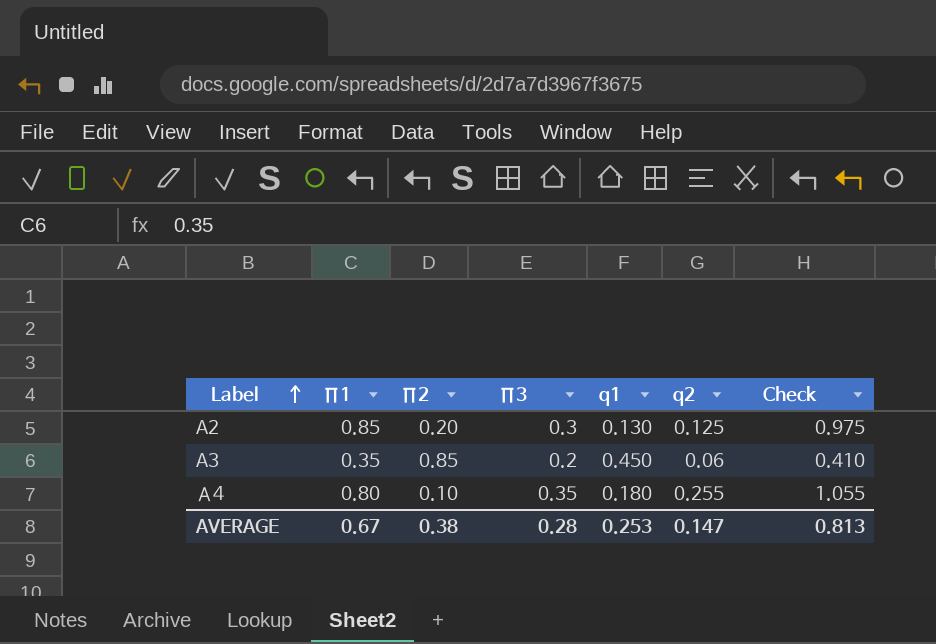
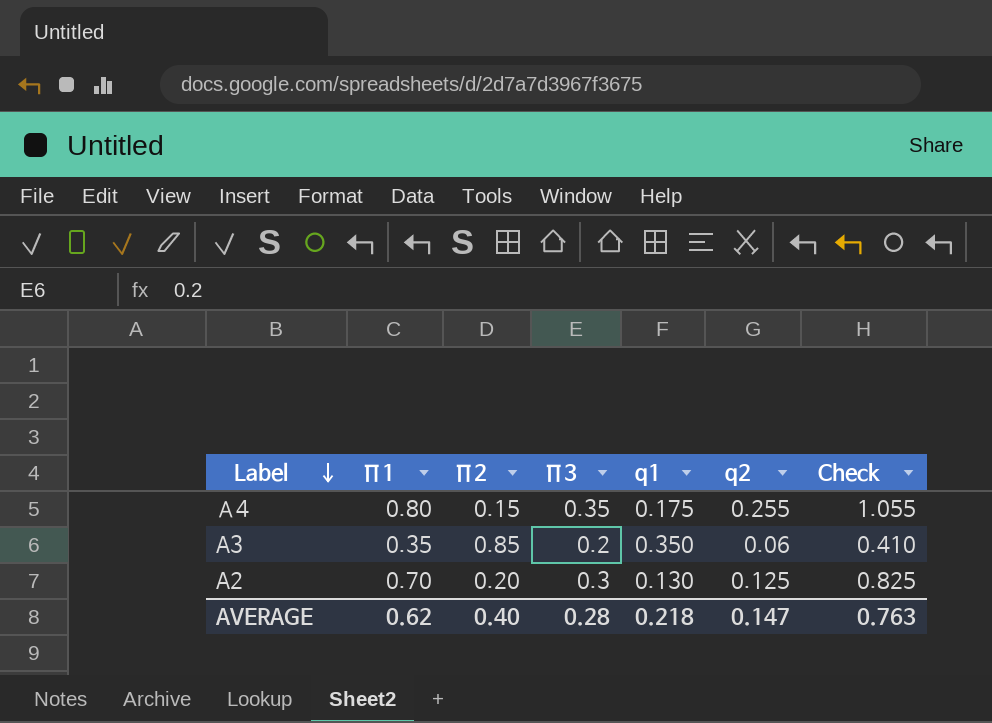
row order: Label ascending -> Label descending
А4 | П2: 0.10 -> 0.15
А4 | q1: 0.180 -> 0.175
A3 | q1: 0.450 -> 0.350
A2 | П1: 0.85 -> 0.70
A2 | Check: 0.975 -> 0.825
AVERAGE | П1: 0.67 -> 0.62
AVERAGE | П2: 0.38 -> 0.40
AVERAGE | q1: 0.253 -> 0.218
AVERAGE | Check: 0.813 -> 0.763

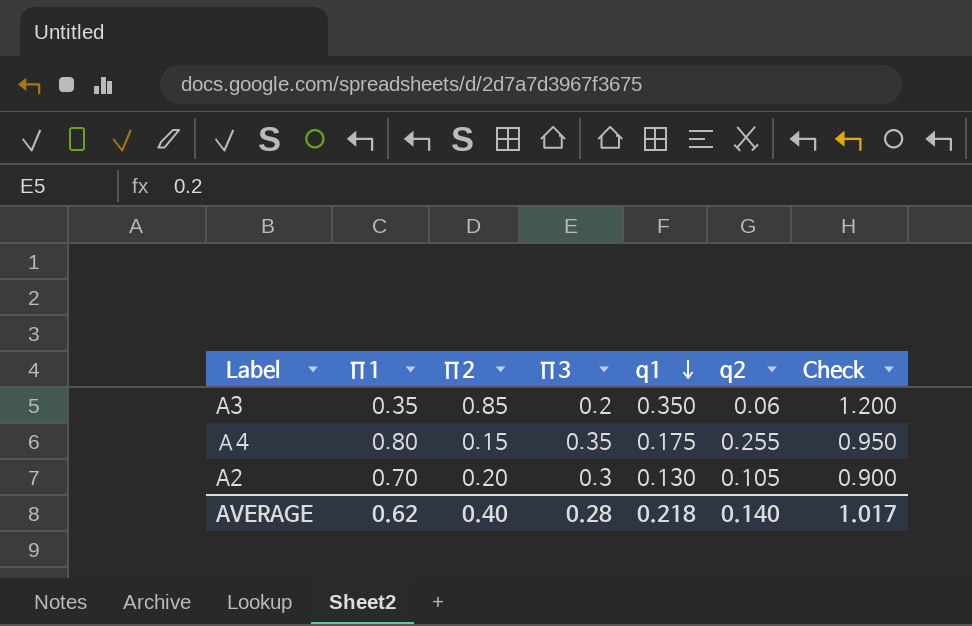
row order: Label descending -> q1 descending
column Check | formula: [П1] + [q2] -> [П1] + [П2]
A2 | q2: 0.125 -> 0.105
AVERAGE | q2: 0.147 -> 0.140
AVERAGE | Check: 0.763 -> 1.017

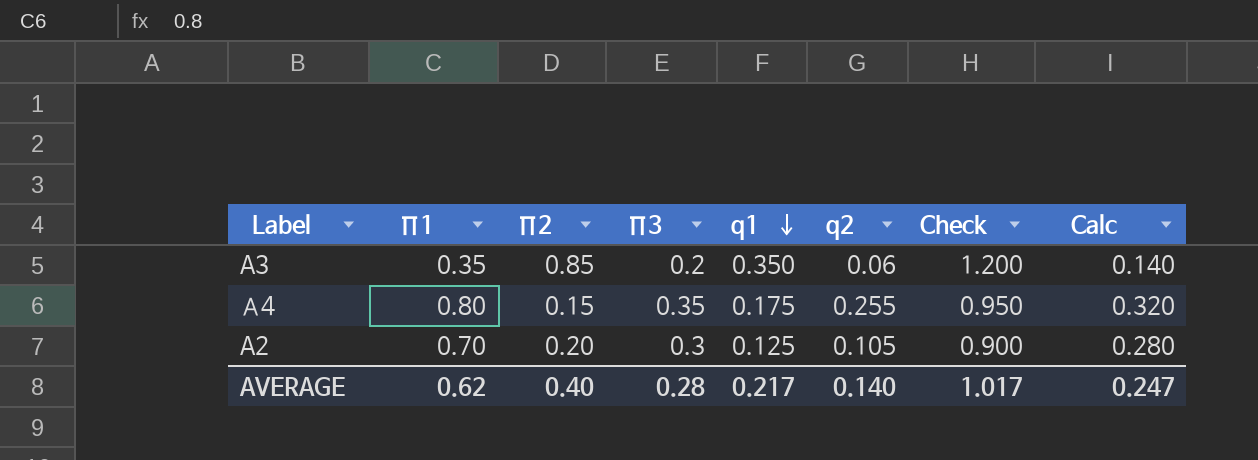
column Calc | formula: none -> [П1] * 0.4
A2 | q1: 0.130 -> 0.125
AVERAGE | q1: 0.218 -> 0.217

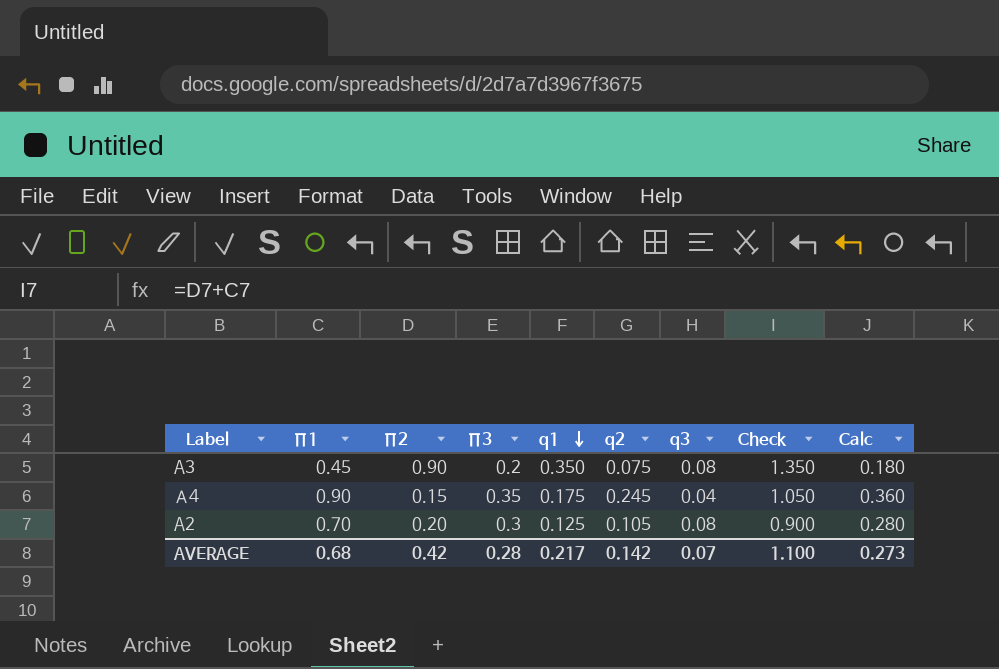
column q3 | position: none -> 7
A3 | П1: 0.35 -> 0.45
A3 | П2: 0.85 -> 0.90
A3 | q2: 0.06 -> 0.075
A3 | Check: 1.200 -> 1.350
A3 | Calc: 0.140 -> 0.180
А4 | П1: 0.80 -> 0.90
А4 | q2: 0.255 -> 0.245
А4 | Check: 0.950 -> 1.050
А4 | Calc: 0.320 -> 0.360
AVERAGE | П1: 0.62 -> 0.68
AVERAGE | П2: 0.40 -> 0.42
AVERAGE | q2: 0.140 -> 0.142
AVERAGE | Check: 1.017 -> 1.100
AVERAGE | Calc: 0.247 -> 0.273

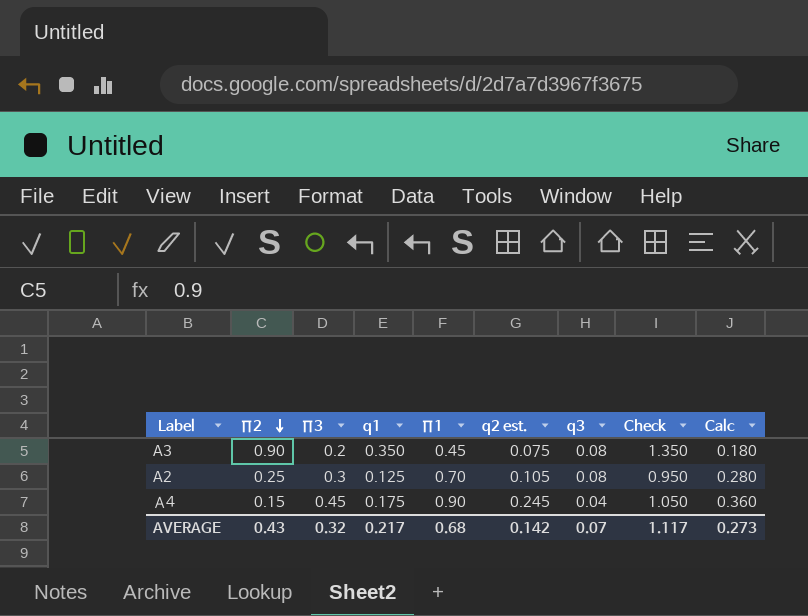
row order: q1 descending -> П2 descending
column П1 | position: 2 -> 5
column name: q2 -> q2 est.
A2 | П2: 0.20 -> 0.25
A2 | Check: 0.900 -> 0.950
А4 | П3: 0.35 -> 0.45
AVERAGE | П2: 0.42 -> 0.43
AVERAGE | П3: 0.28 -> 0.32
AVERAGE | Check: 1.100 -> 1.117

